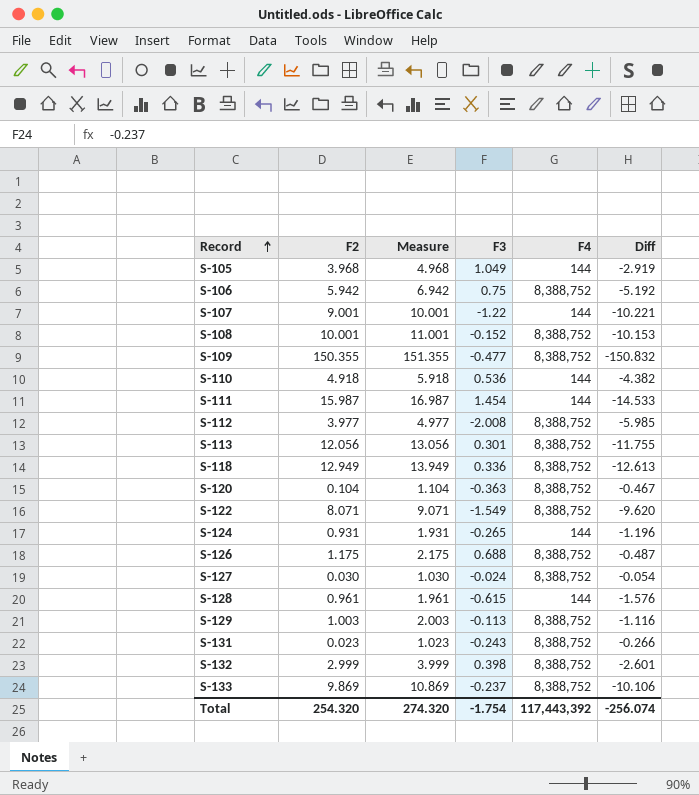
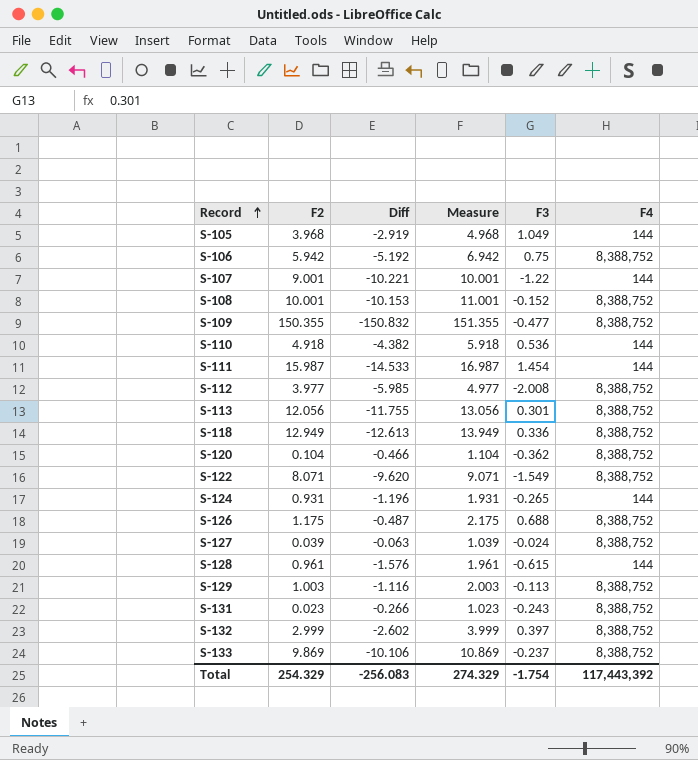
column Diff | position: 6 -> 3
S-120 | Diff: -0.467 -> -0.466
S-120 | F3: -0.363 -> -0.362
S-127 | F2: 0.030 -> 0.039
S-127 | Diff: -0.054 -> -0.063
S-127 | Measure: 1.030 -> 1.039
S-132 | Diff: -2.601 -> -2.602
S-132 | F3: 0.398 -> 0.397
Total | F2: 254.320 -> 254.329
Total | Diff: -256.074 -> -256.083
Total | Measure: 274.320 -> 274.329

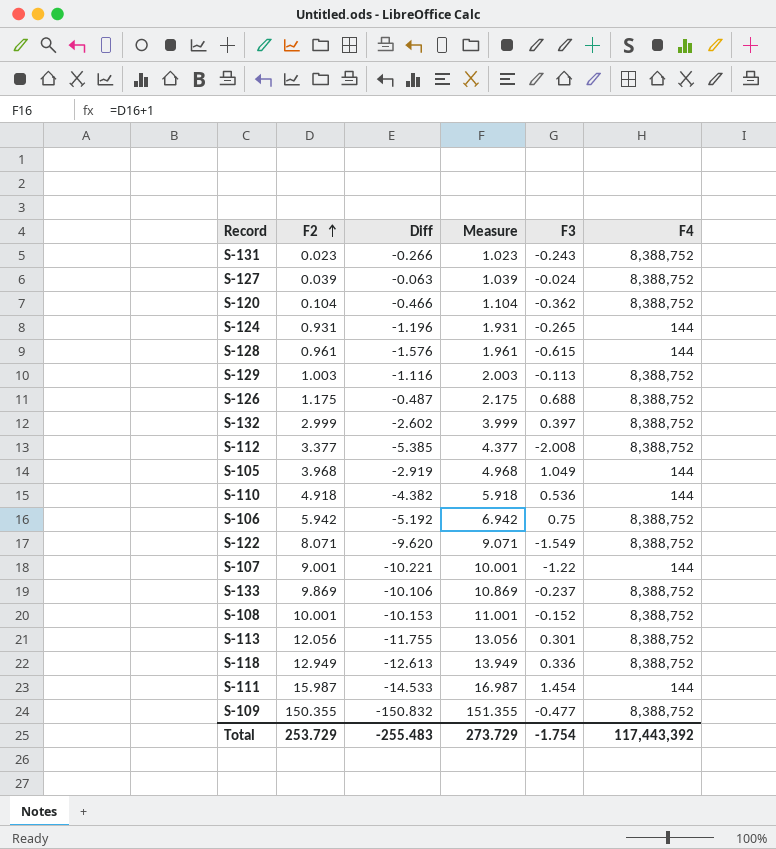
row order: Record ascending -> F2 ascending
S-112 | F2: 3.977 -> 3.377
S-112 | Diff: -5.985 -> -5.385
S-112 | Measure: 4.977 -> 4.377
Total | F2: 254.329 -> 253.729
Total | Diff: -256.083 -> -255.483
Total | Measure: 274.329 -> 273.729

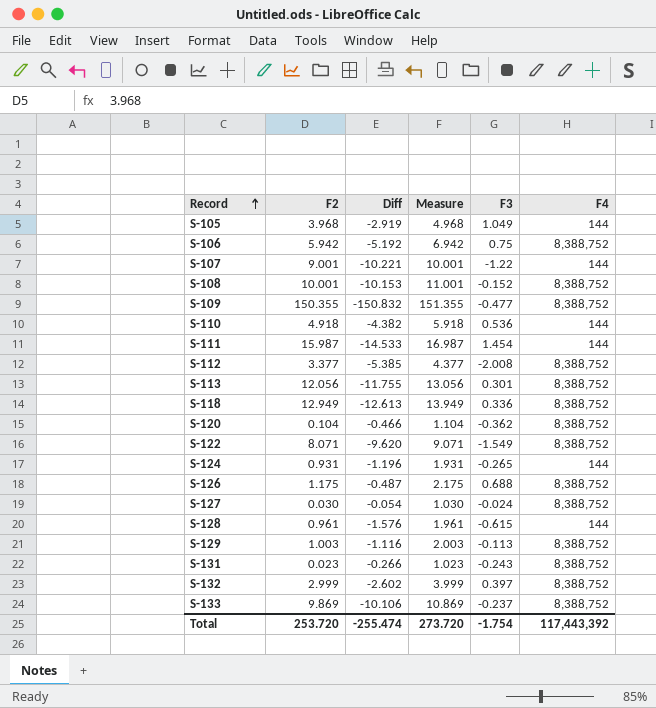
row order: F2 ascending -> Record ascending
S-127 | F2: 0.039 -> 0.030
S-127 | Diff: -0.063 -> -0.054
S-127 | Measure: 1.039 -> 1.030
Total | F2: 253.729 -> 253.720
Total | Diff: -255.483 -> -255.474
Total | Measure: 273.729 -> 273.720

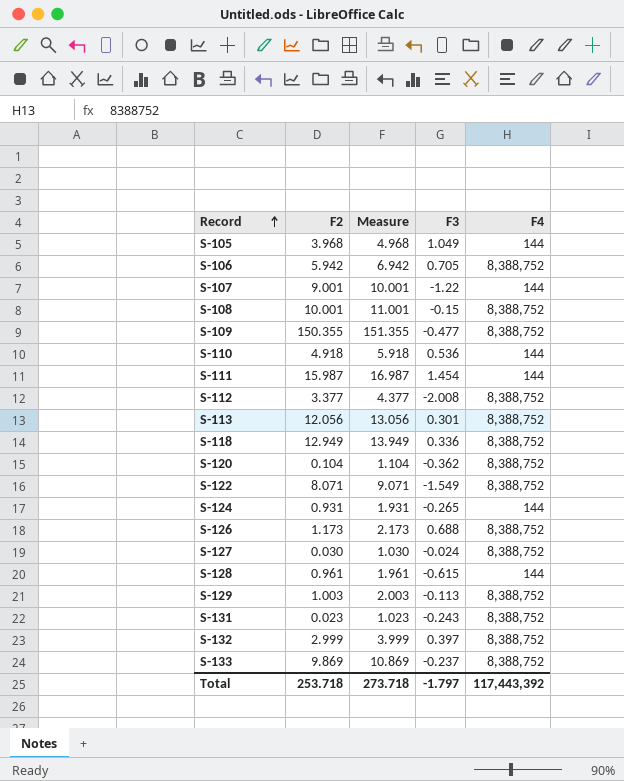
column Diff | formula: [F3] - [F2] -> none
S-106 | F3: 0.75 -> 0.705
S-108 | F3: -0.152 -> -0.15
S-126 | F2: 1.175 -> 1.173
S-126 | Measure: 2.175 -> 2.173
Total | F2: 253.720 -> 253.718
Total | Measure: 273.720 -> 273.718
Total | F3: -1.754 -> -1.797

